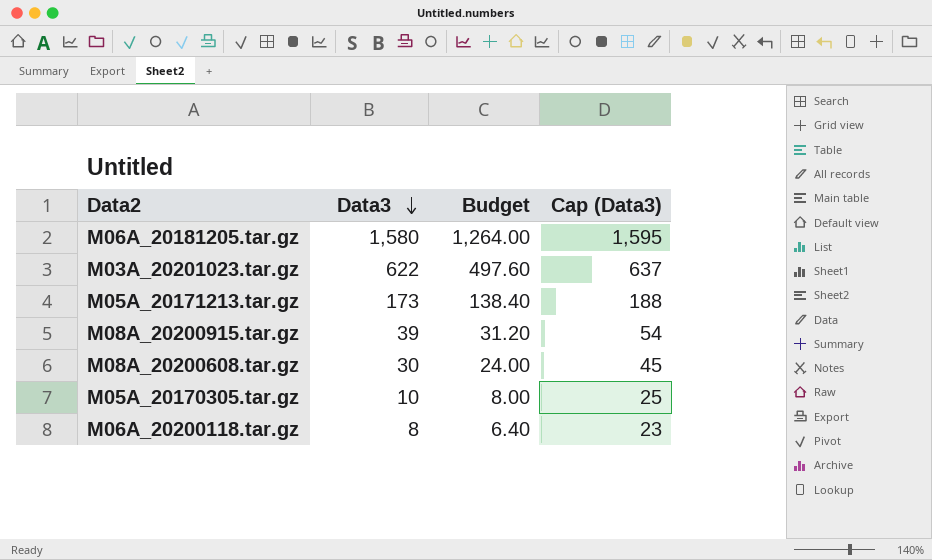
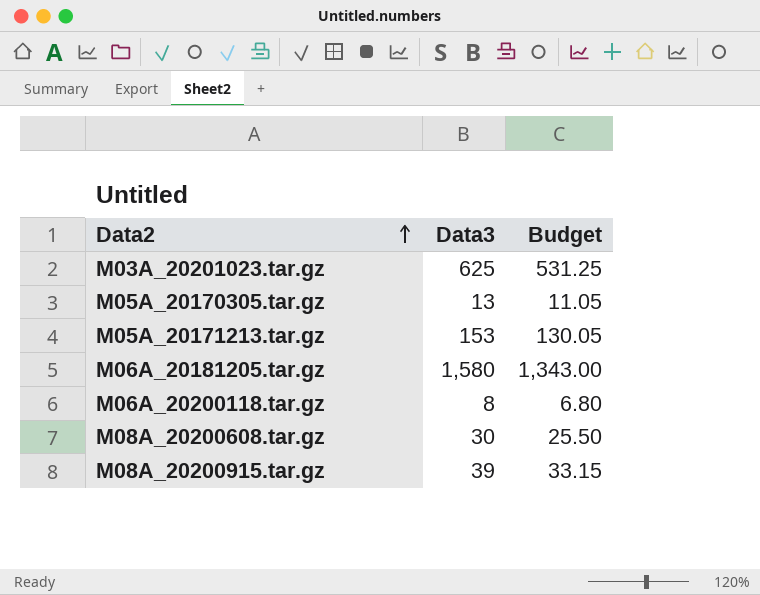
row order: Data3 descending -> Data2 ascending
column Cap (Data3) | formula: [Data3] + 15 -> none
column Budget | formula: [Data3] * 0.8 -> [Data3] * 0.85
M03A_20201023.tar.gz | Data3: 622 -> 625
M05A_20170305.tar.gz | Data3: 10 -> 13
M05A_20171213.tar.gz | Data3: 173 -> 153

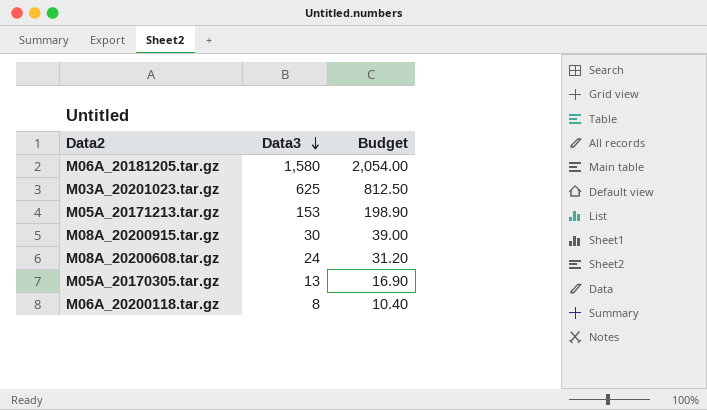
row order: Data2 ascending -> Data3 descending
column Budget | formula: [Data3] * 0.85 -> [Data3] * 1.3
M08A_20200915.tar.gz | Data3: 39 -> 30
M08A_20200608.tar.gz | Data3: 30 -> 24

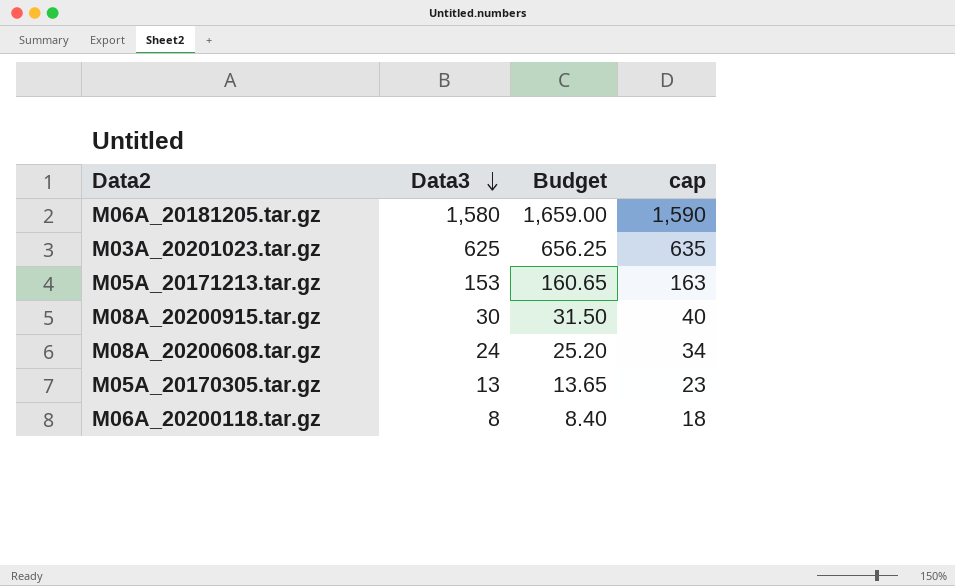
column Budget | formula: [Data3] * 1.3 -> [Data3] * 1.05
column cap | formula: none -> [Data3] + 10

